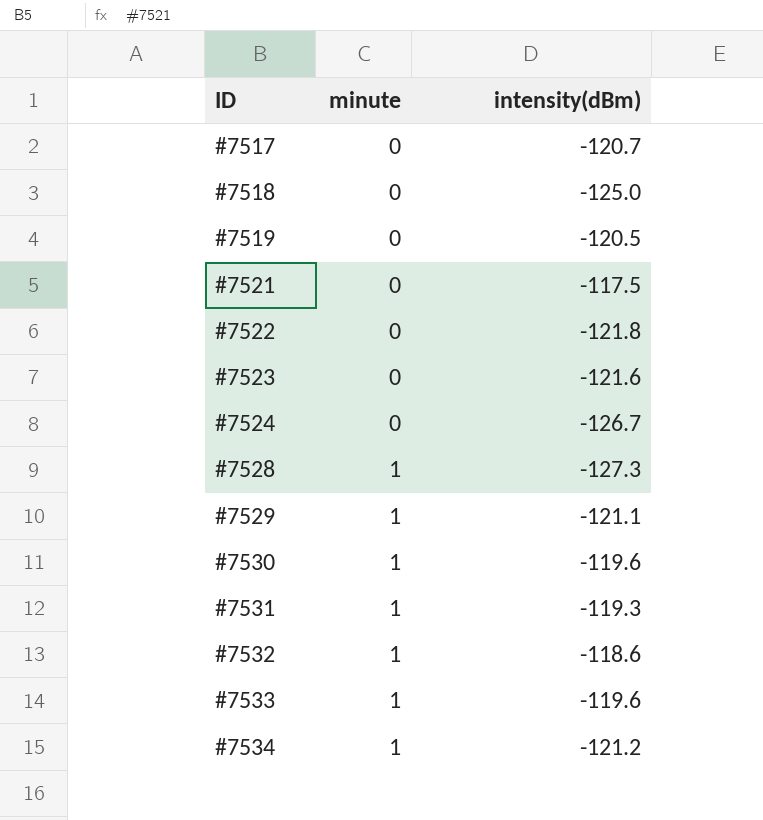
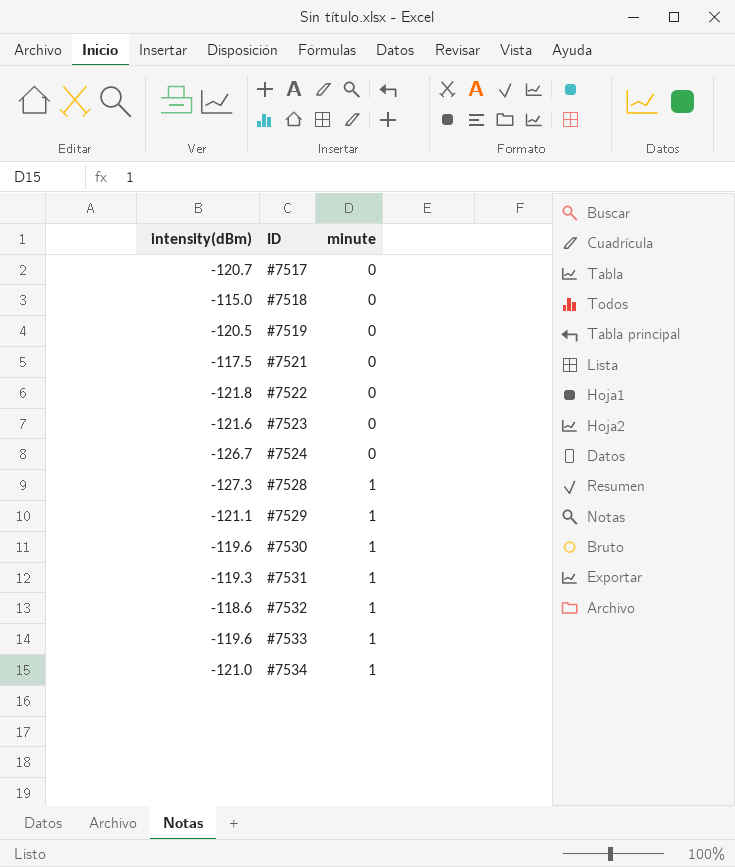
column intensity(dBm) | position: 3 -> 1
#7518 | intensity(dBm): -125.0 -> -115.0
#7534 | intensity(dBm): -121.2 -> -121.0

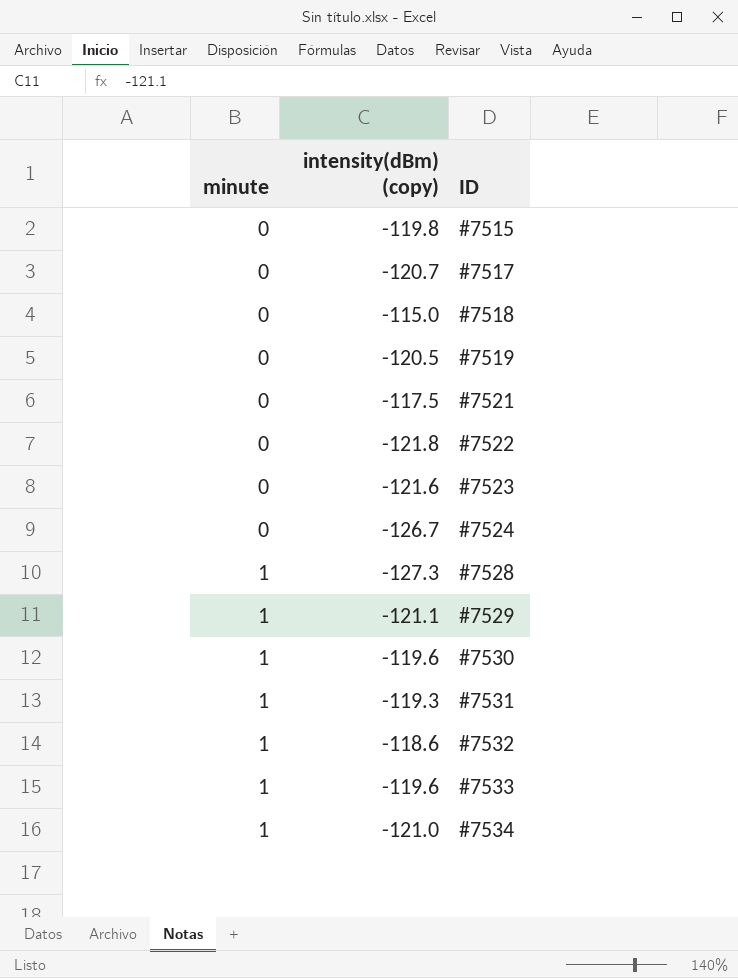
column minute | position: 3 -> 1
column name: intensity(dBm) -> intensity(dBm) (copy)
row #7515: none -> 0 | -119.8

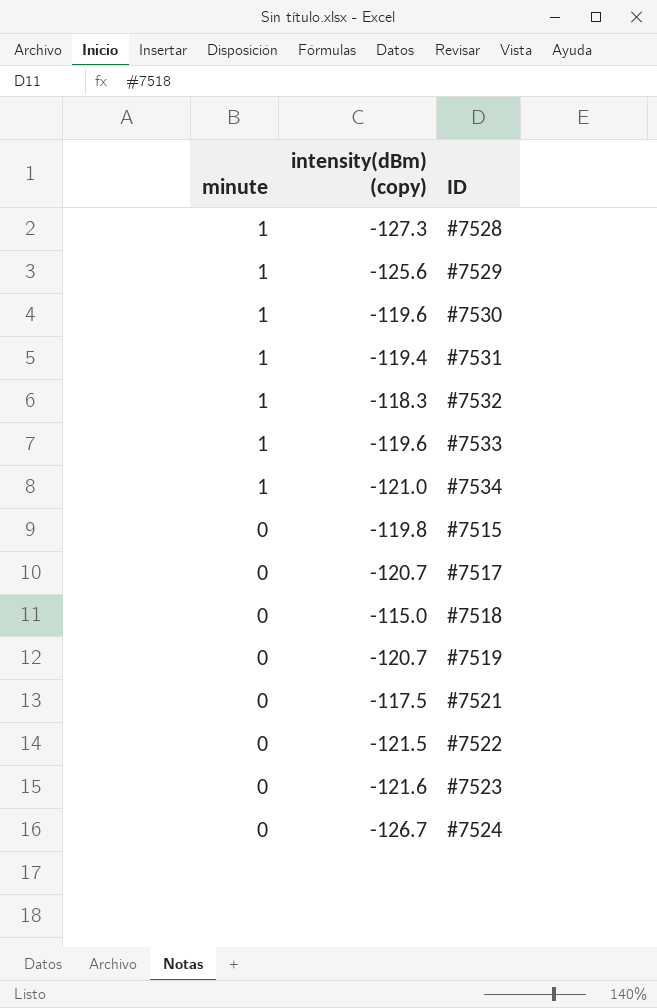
row order: minute ascending -> minute descending
#7529 | intensity(dBm) (copy): -121.1 -> -125.6
#7531 | intensity(dBm) (copy): -119.3 -> -119.4
#7532 | intensity(dBm) (copy): -118.6 -> -118.3
#7519 | intensity(dBm) (copy): -120.5 -> -120.7
#7522 | intensity(dBm) (copy): -121.8 -> -121.5

